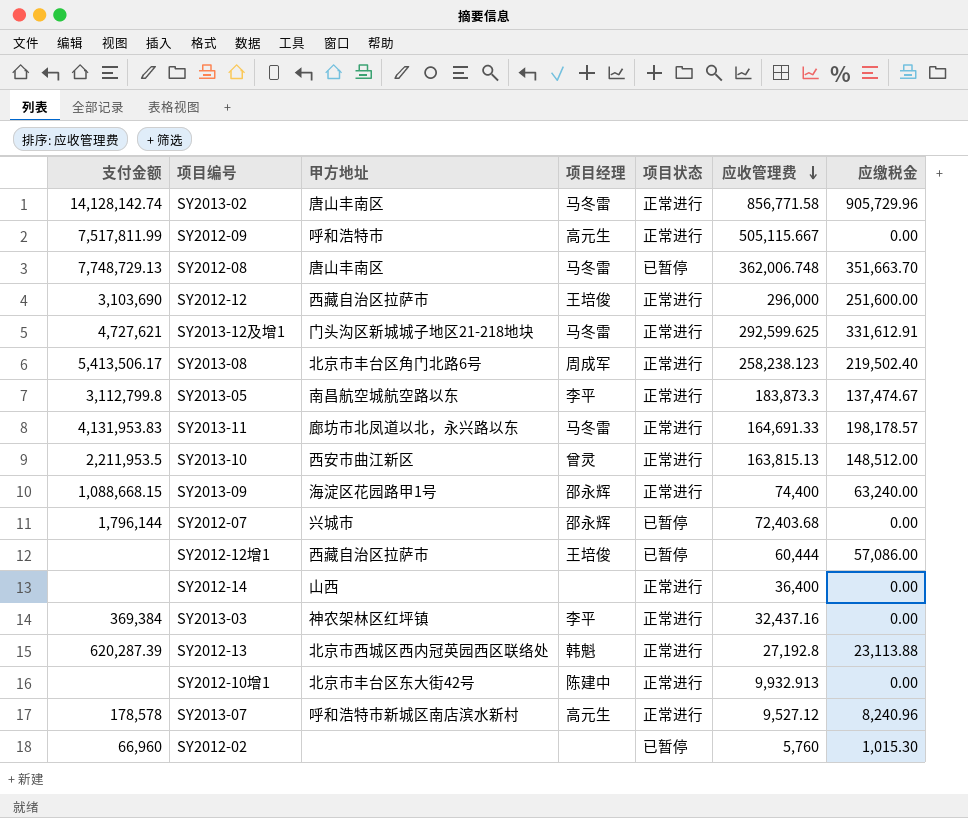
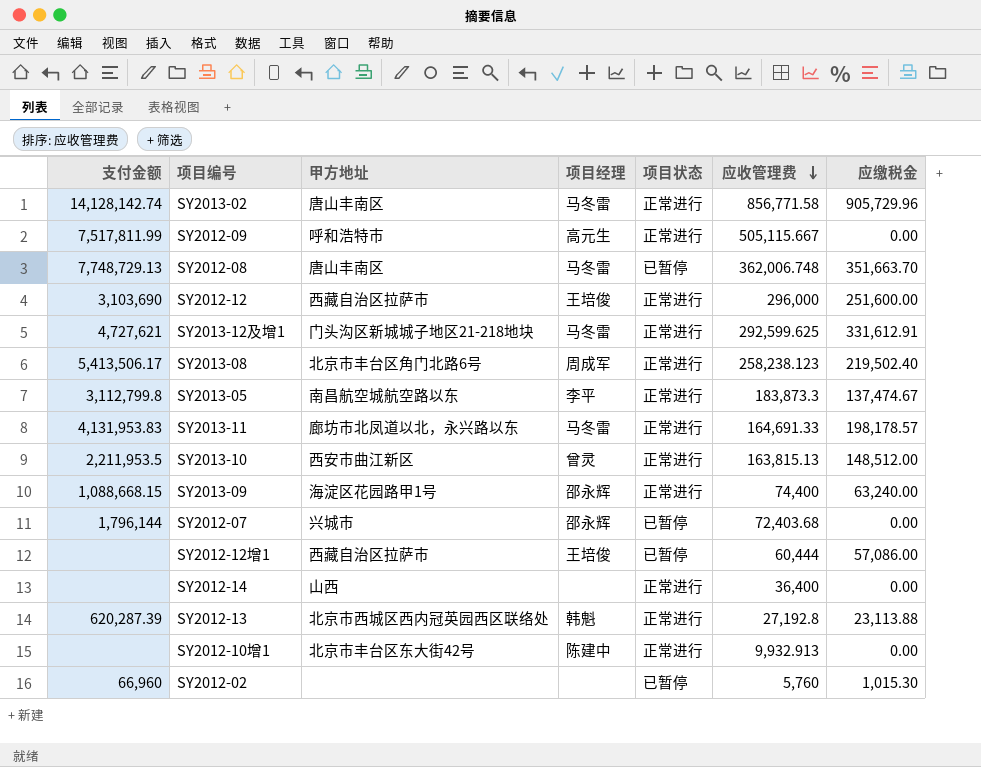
row SY2013-03: 369,384 | 神农架林区红坪镇 | 李平 | 正常进行 | 32,437.16 | 0.00 -> none
row SY2013-07: 178,578 | 呼和浩特市新城区南店滨水新村 | 高元生 | 正常进行 | 9,527.12 | 8,240.96 -> none

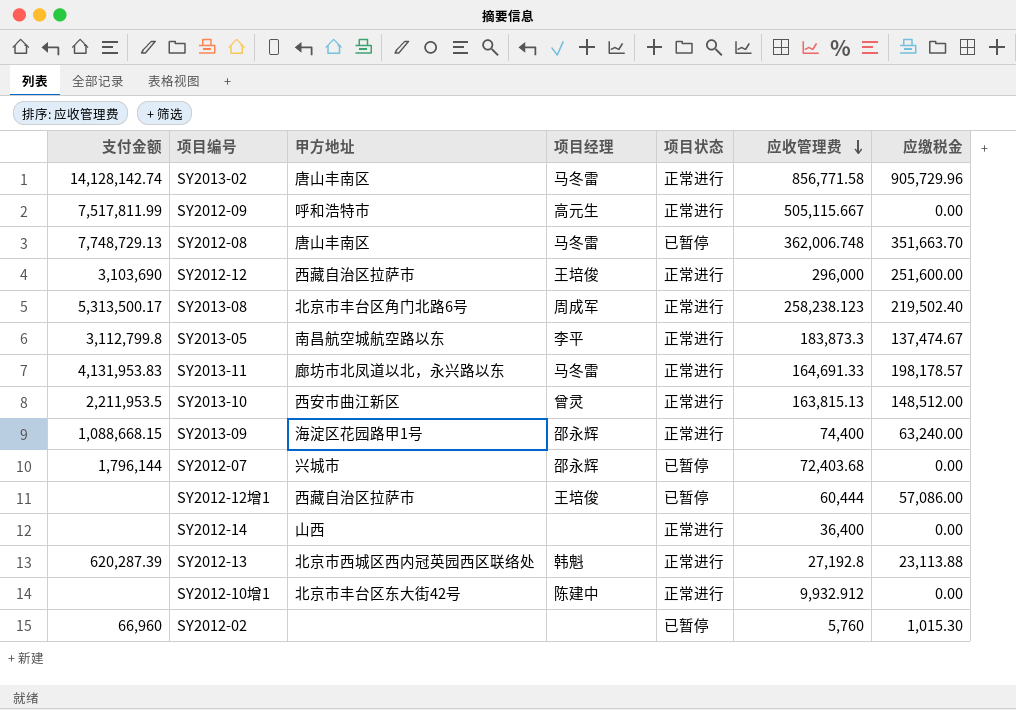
row SY2013-12及增1: 4,727,621 | 门头沟区新城城子地区21-218地块 | 马冬雷 | 正常进行 | 292,599.625 | 331,612.91 -> none
SY2013-08 | 支付金额: 5,413,506.17 -> 5,313,500.17
SY2012-10增1 | 应收管理费: 9,932.913 -> 9,932.912

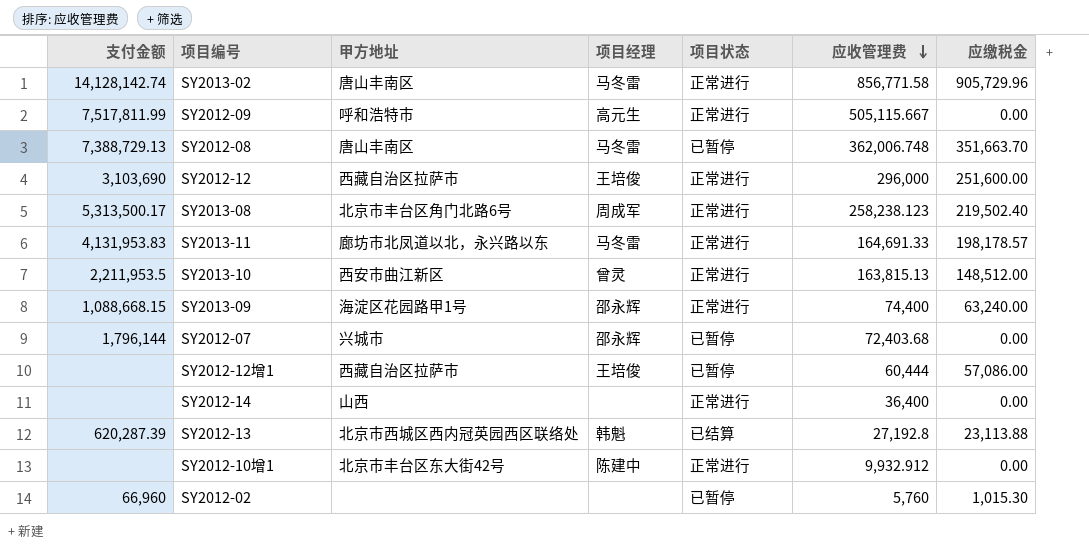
row SY2013-05: 3,112,799.8 | 南昌航空城航空路以东 | 李平 | 正常进行 | 183,873.3 | 137,474.67 -> none
SY2012-08 | 支付金额: 7,748,729.13 -> 7,388,729.13
SY2012-13 | 项目状态: 正常进行 -> 已结算

